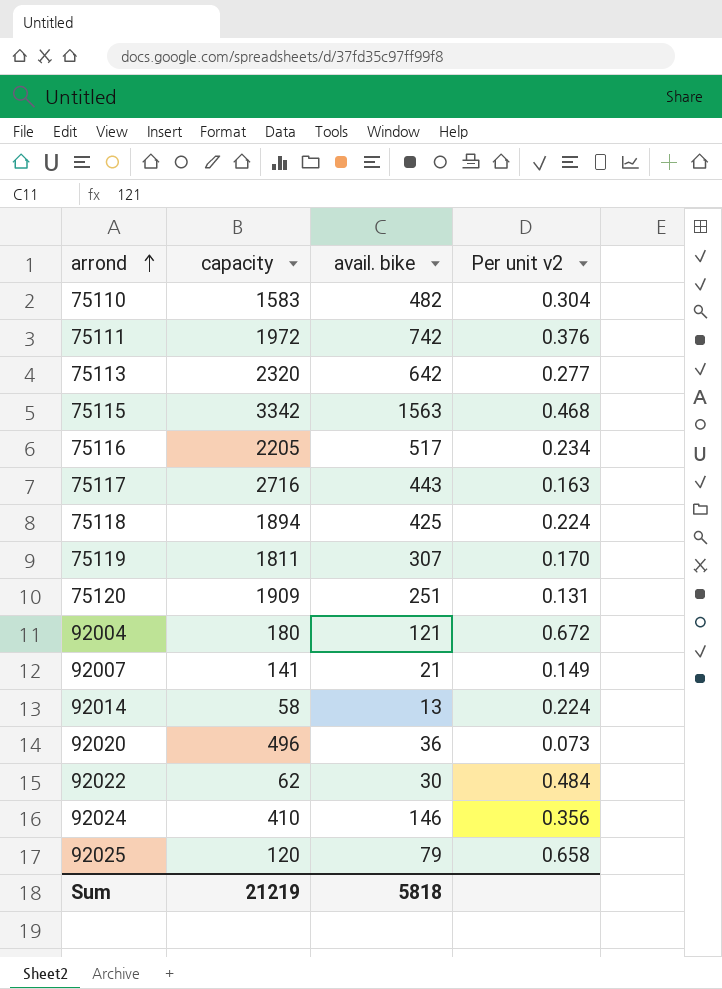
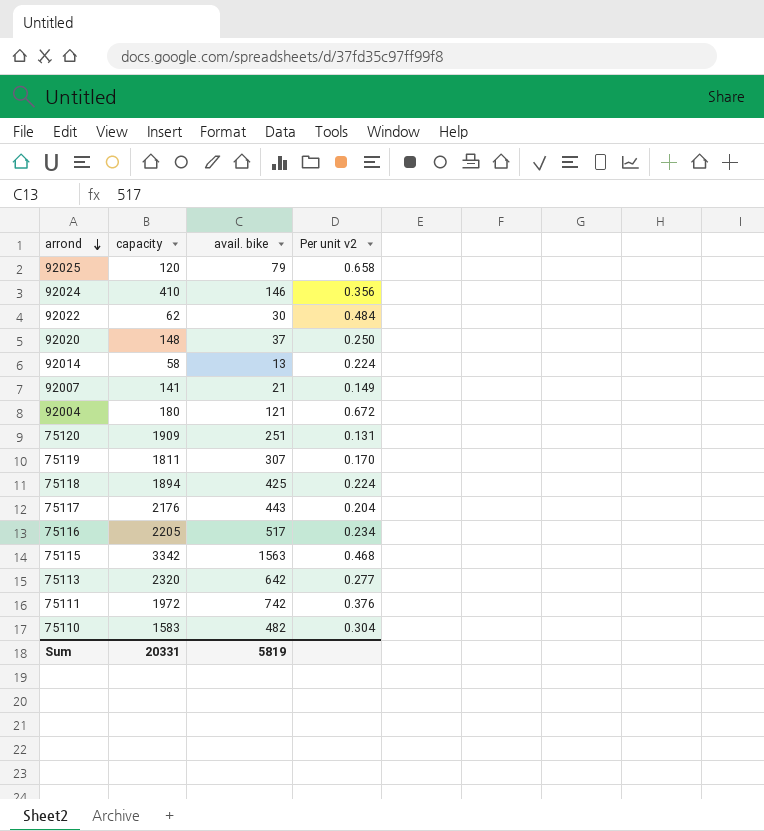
row order: arrond ascending -> arrond descending
92020 | capacity: 496 -> 148
92020 | avail. bike: 36 -> 37
92020 | Per unit v2: 0.073 -> 0.250
75117 | capacity: 2716 -> 2176
75117 | Per unit v2: 0.163 -> 0.204
Sum | capacity: 21219 -> 20331
Sum | avail. bike: 5818 -> 5819

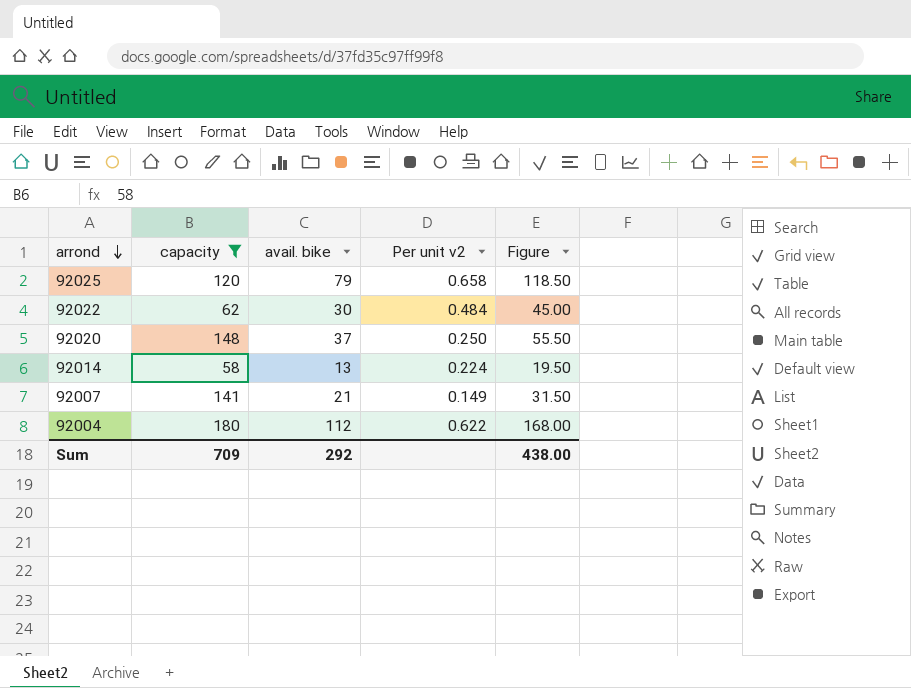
filter: none -> capacity <= 180
column Figure | formula: none -> [avail. bike] * 1.5
92004 | avail. bike: 121 -> 112
92004 | Per unit v2: 0.672 -> 0.622
Sum | capacity: 20331 -> 709
Sum | avail. bike: 5819 -> 292

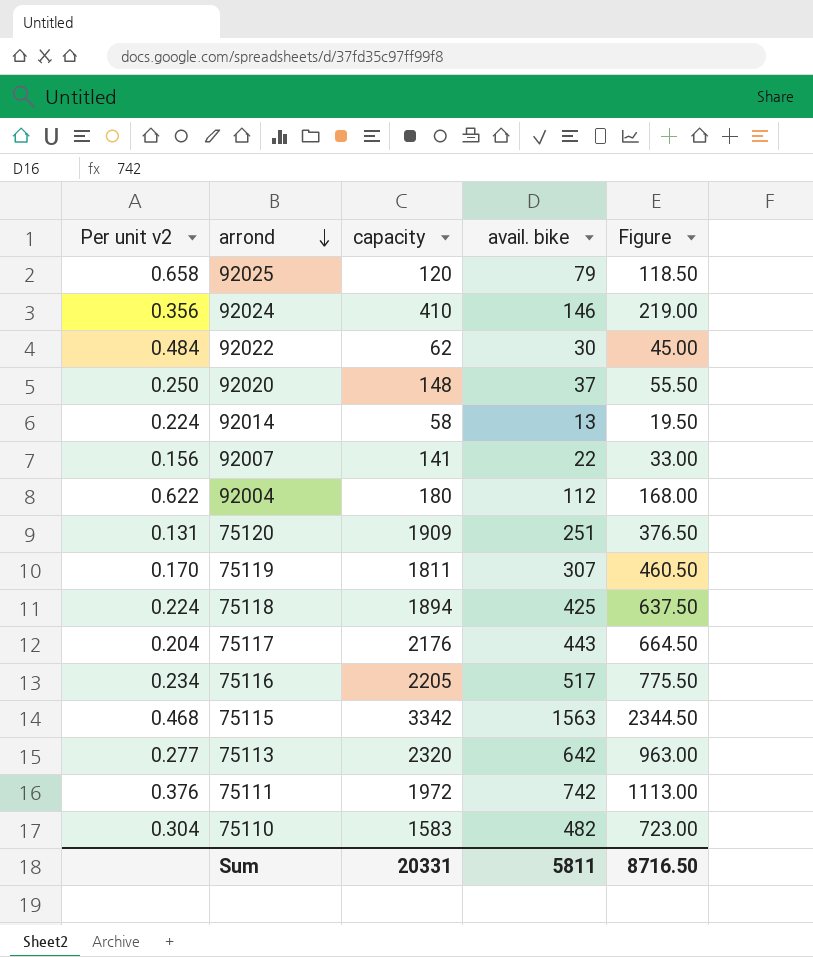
filter: capacity <= 180 -> none
column Per unit v2 | position: 4 -> 1
92007 | Per unit v2: 0.149 -> 0.156
92007 | avail. bike: 21 -> 22
92007 | Figure: 31.50 -> 33.00
Sum | capacity: 709 -> 20331
Sum | avail. bike: 292 -> 5811
Sum | Figure: 438.00 -> 8716.50

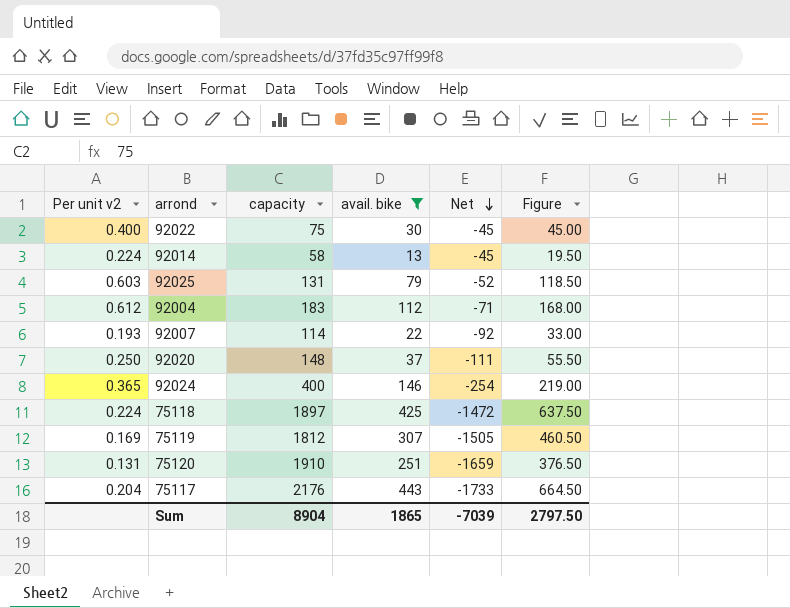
filter: none -> avail. bike <= 443
row order: arrond descending -> Net descending
column Net | formula: none -> [avail. bike] - [capacity]
92022 | Per unit v2: 0.484 -> 0.400
92022 | capacity: 62 -> 75
92025 | Per unit v2: 0.658 -> 0.603
92025 | capacity: 120 -> 131
92004 | Per unit v2: 0.622 -> 0.612
92004 | capacity: 180 -> 183
92007 | Per unit v2: 0.156 -> 0.193
92007 | capacity: 141 -> 114
92024 | Per unit v2: 0.356 -> 0.365
92024 | capacity: 410 -> 400
75118 | capacity: 1894 -> 1897
75119 | Per unit v2: 0.170 -> 0.169
75119 | capacity: 1811 -> 1812
75120 | capacity: 1909 -> 1910
Sum | capacity: 20331 -> 8904
Sum | avail. bike: 5811 -> 1865
Sum | Figure: 8716.50 -> 2797.50

